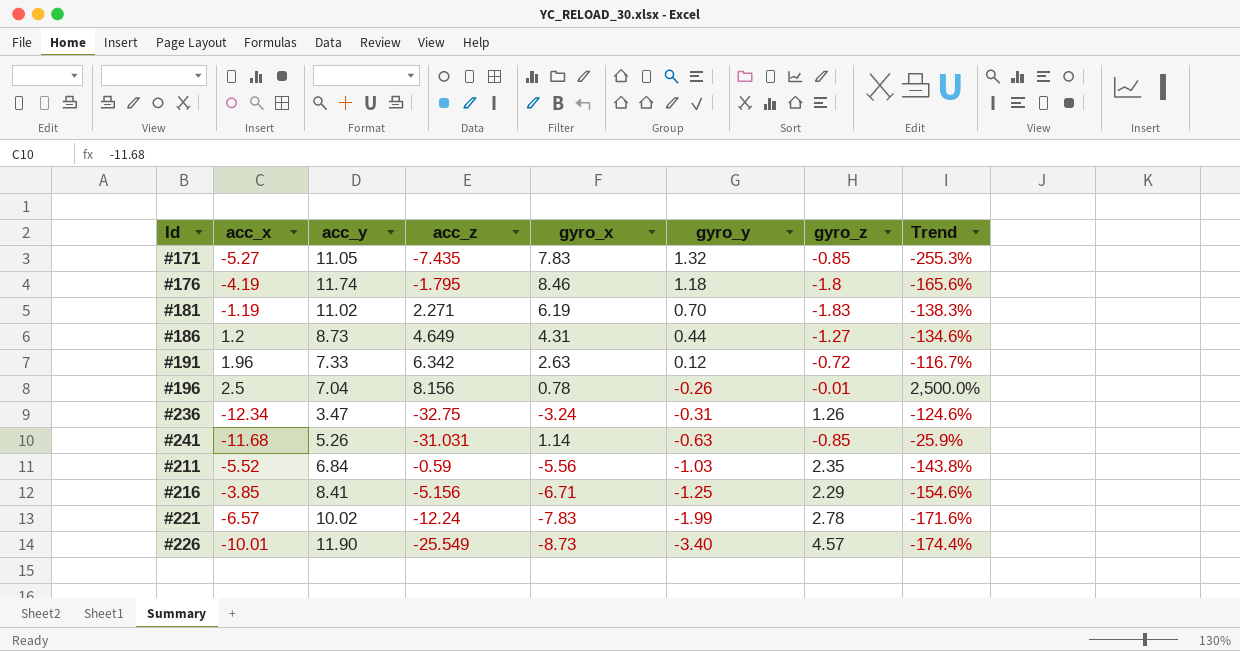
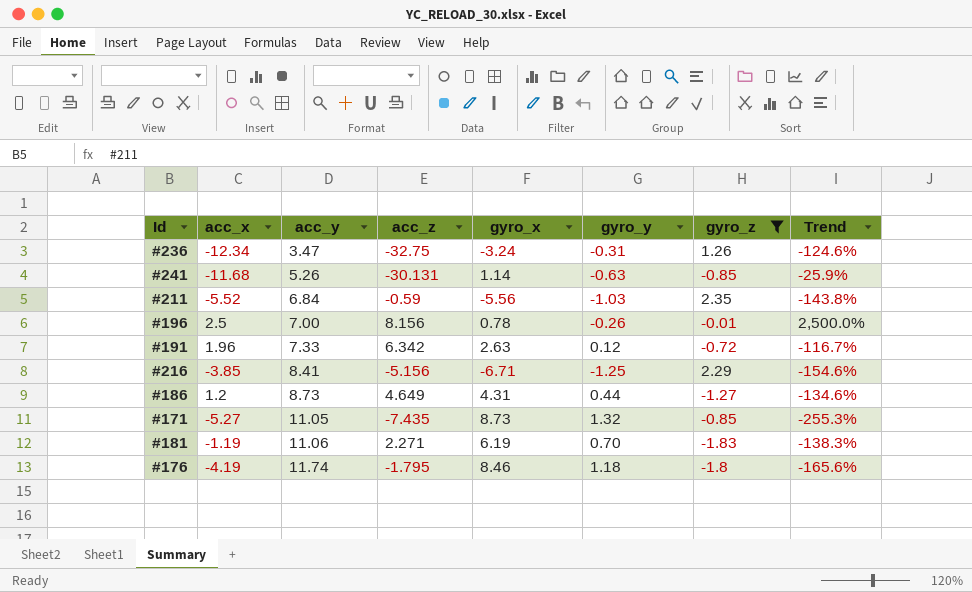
filter: none -> gyro_z <= 2.35
row order: gyro_y descending -> acc_y ascending
#241 | acc_z: -31.031 -> -30.131
#196 | acc_y: 7.04 -> 7.00
#171 | gyro_x: 7.83 -> 8.73
#181 | acc_y: 11.02 -> 11.06

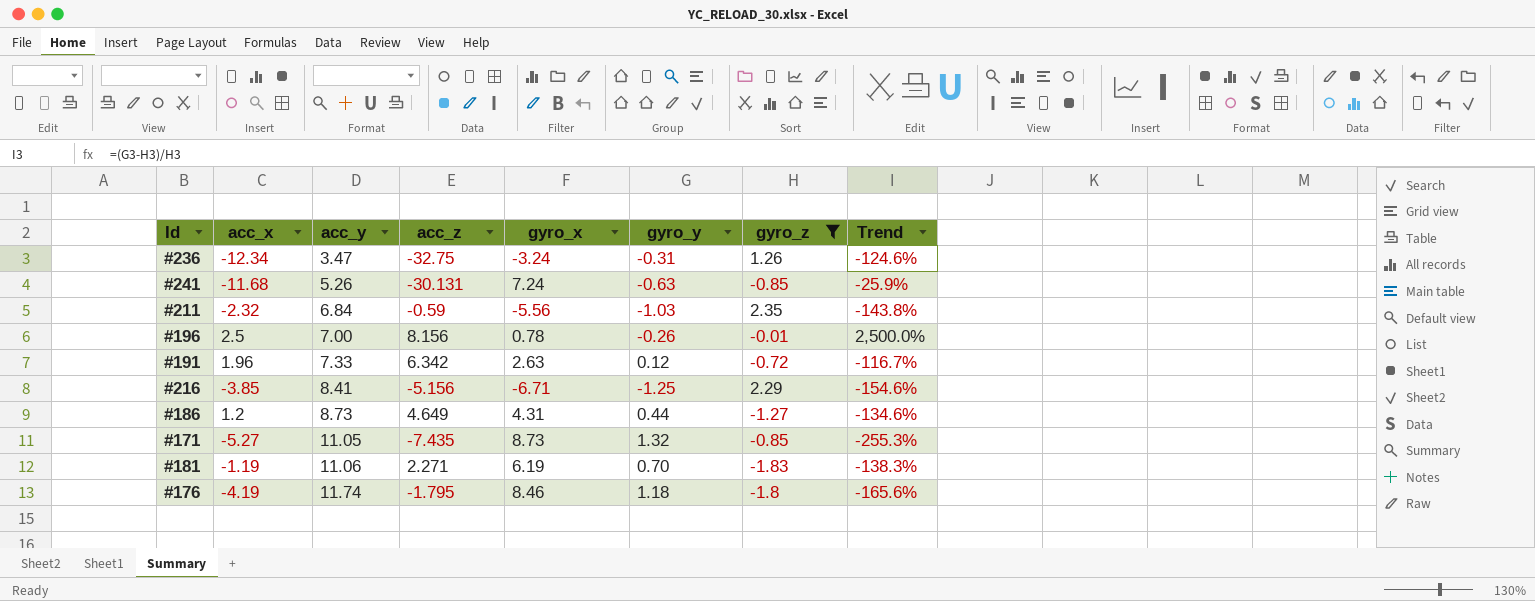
#241 | gyro_x: 1.14 -> 7.24
#211 | acc_x: -5.52 -> -2.32

